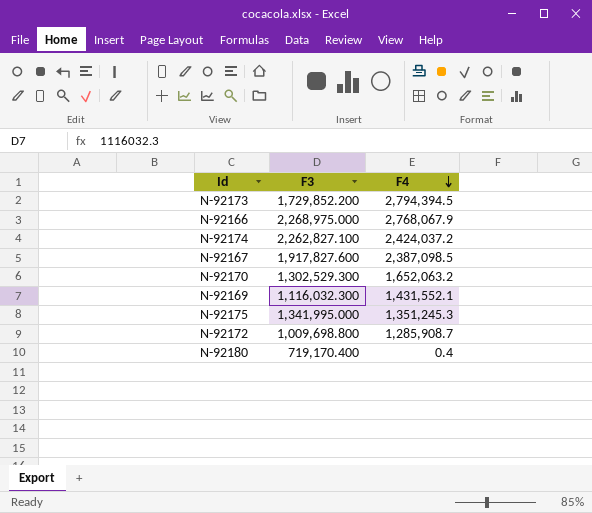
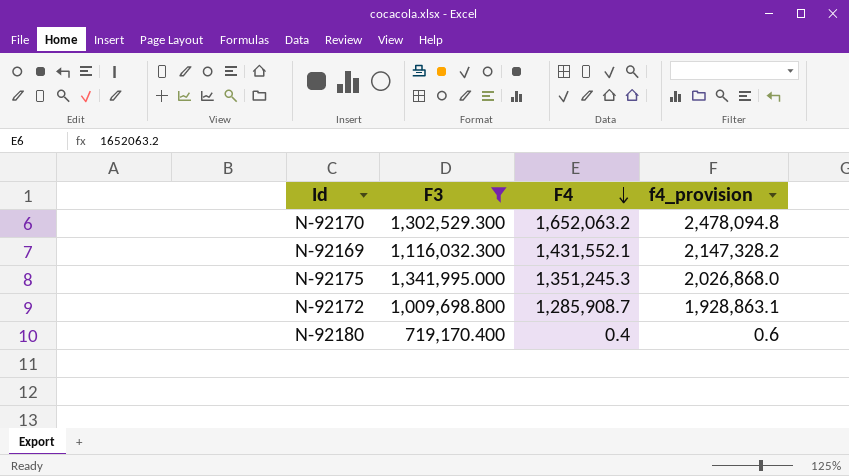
filter: none -> F3 <= 1,341,995.000
column f4_provision | formula: none -> [F4] * 1.5

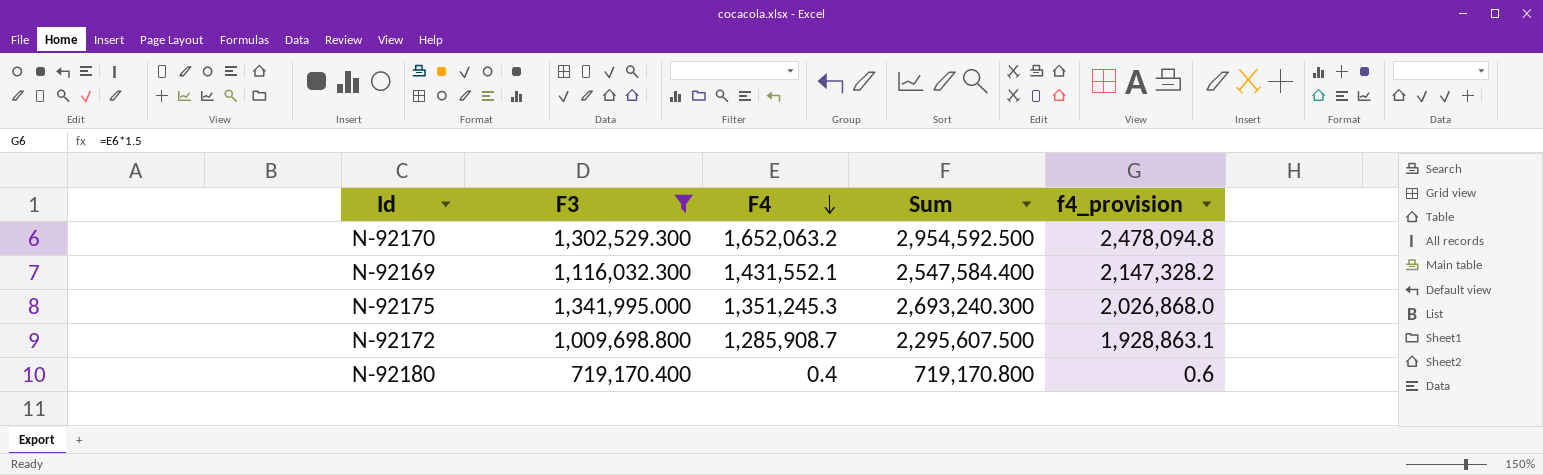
column Sum | formula: none -> [F3] + [F4]

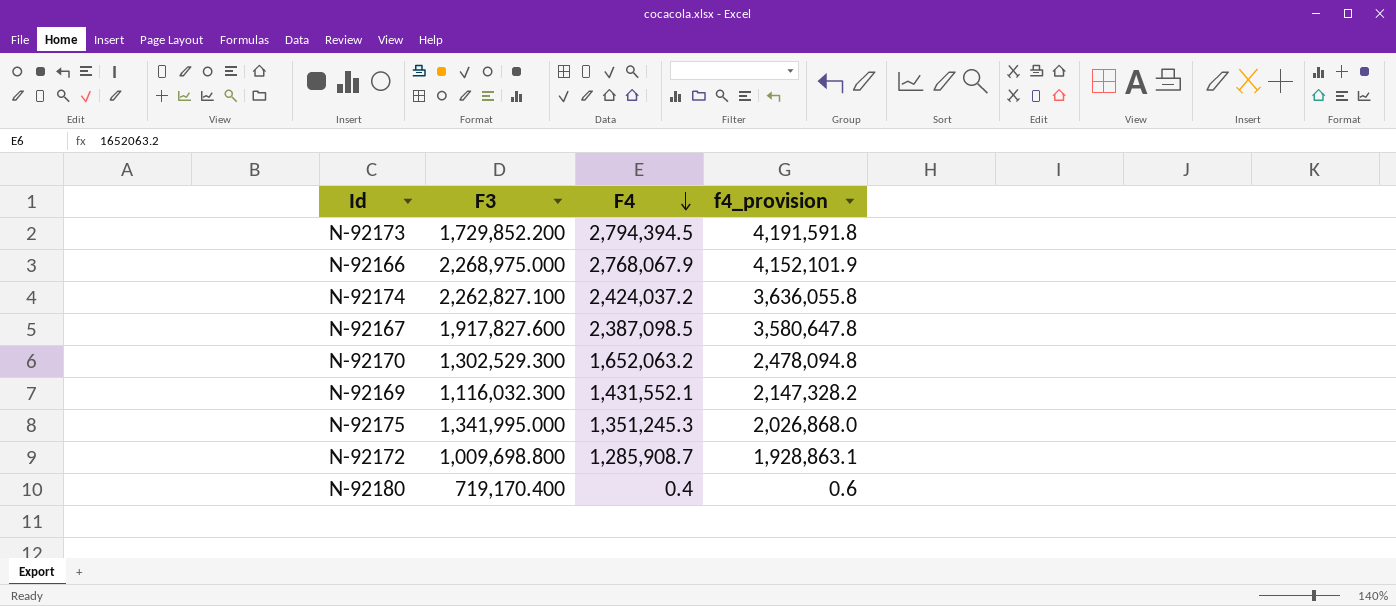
filter: F3 <= 1,341,995.000 -> none
column Sum | formula: [F3] + [F4] -> none

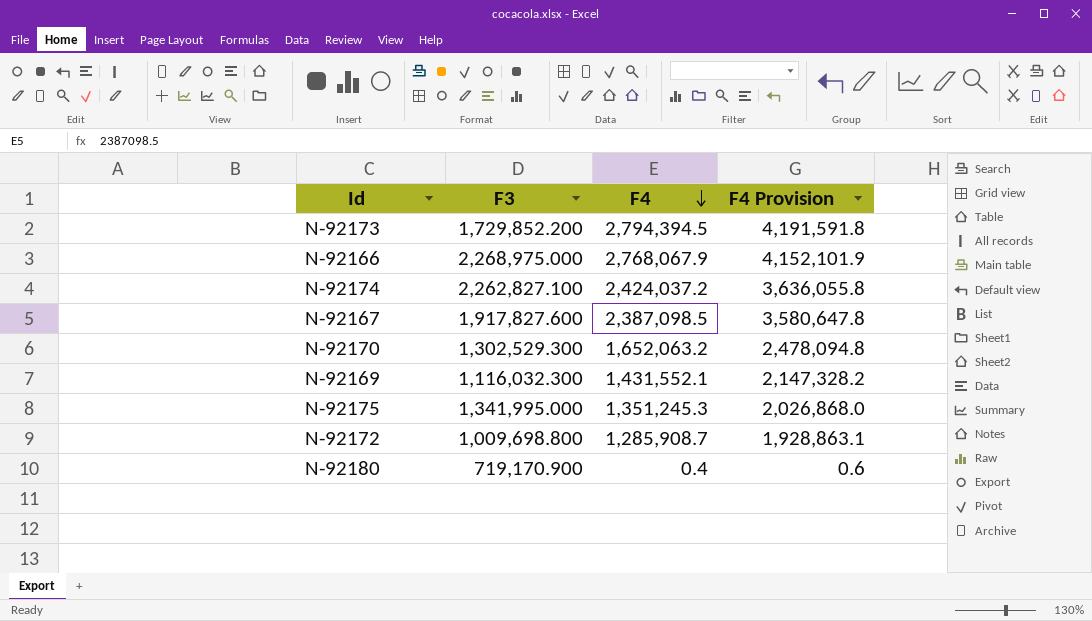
column name: f4_provision -> F4 Provision
N-92180 | F3: 719,170.400 -> 719,170.900

